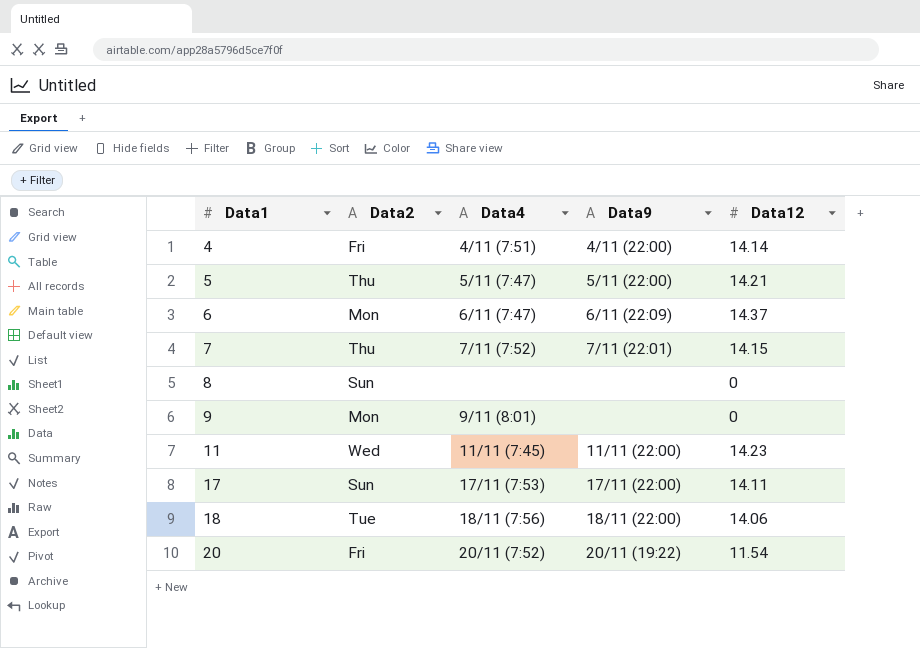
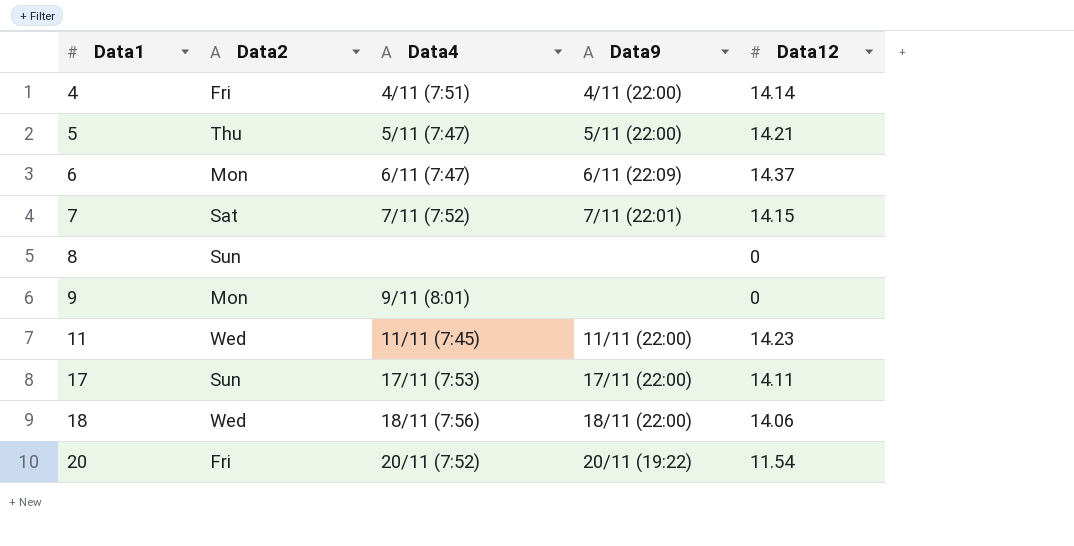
7 | Data2: Thu -> Sat
18 | Data2: Tue -> Wed

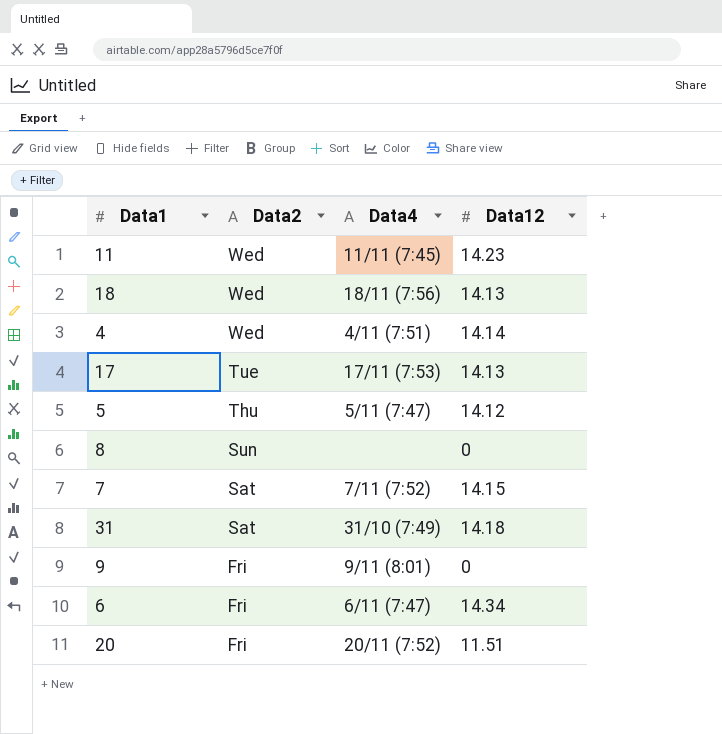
row order: Data1 ascending -> Data2 descending
column Data9 | position: 4 -> none
18 | Data12: 14.06 -> 14.13
4 | Data2: Fri -> Wed
17 | Data2: Sun -> Tue
17 | Data12: 14.11 -> 14.13
5 | Data12: 14.21 -> 14.12
row 31: none -> Sat | 31/10 (7:49) | 14.18
9 | Data2: Mon -> Fri
6 | Data2: Mon -> Fri
6 | Data12: 14.37 -> 14.34
20 | Data12: 11.54 -> 11.51

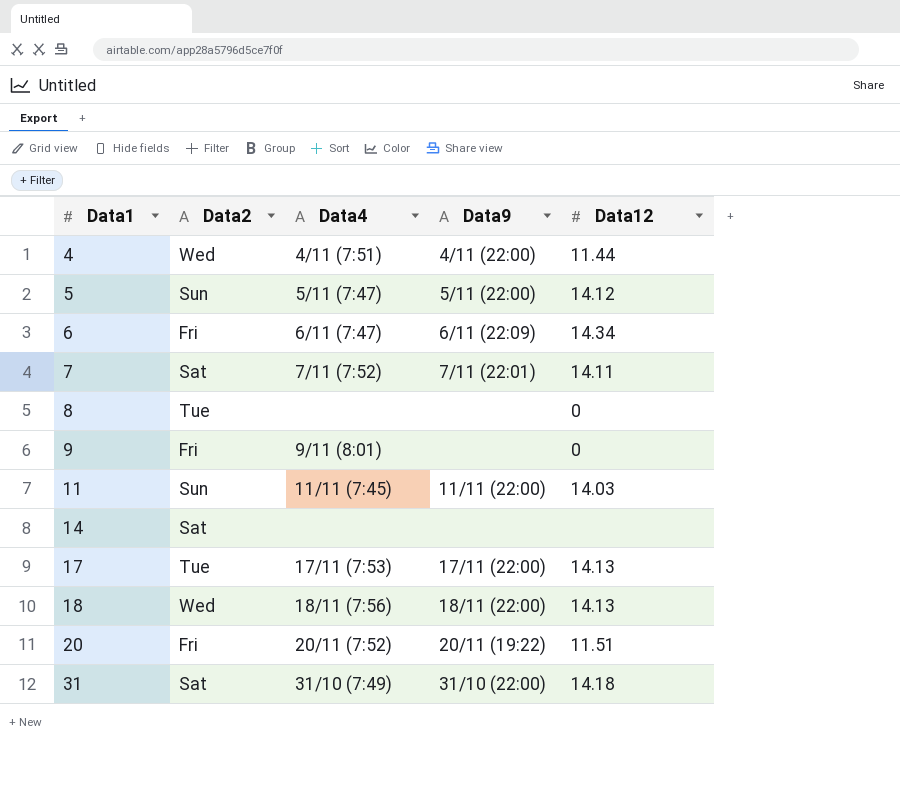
row order: Data2 descending -> Data1 ascending
column Data9 | position: none -> 4
4 | Data12: 14.14 -> 11.44
5 | Data2: Thu -> Sun
7 | Data12: 14.15 -> 14.11
8 | Data2: Sun -> Tue
11 | Data2: Wed -> Sun
11 | Data12: 14.23 -> 14.03
row 14: none -> Sat | none | none | none

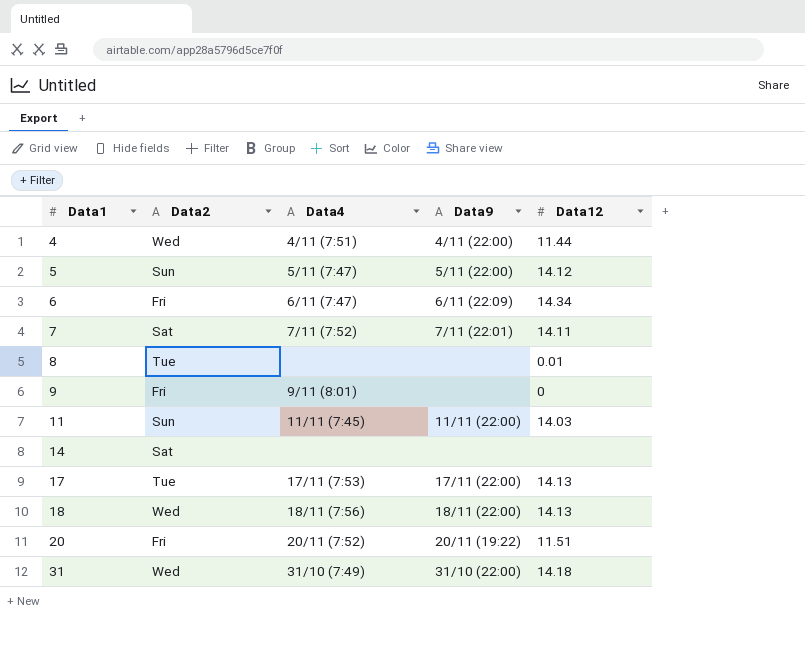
8 | Data12: 0 -> 0.01
31 | Data2: Sat -> Wed

